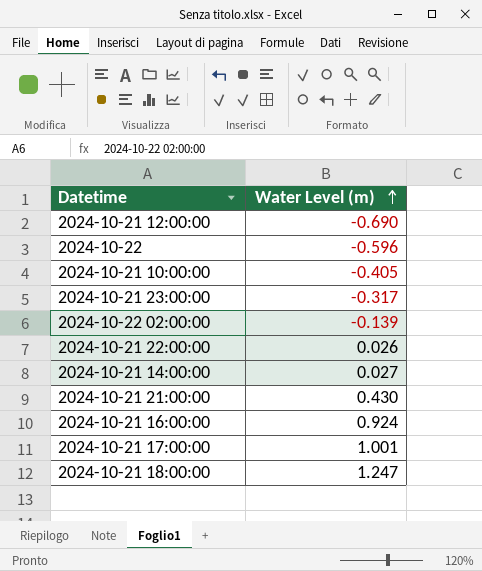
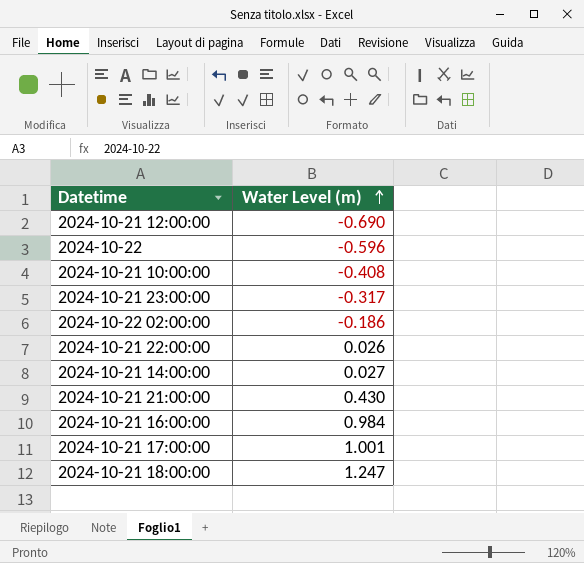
2024-10-21 10:00:00 | Water Level (m): -0.405 -> -0.408
2024-10-22 02:00:00 | Water Level (m): -0.139 -> -0.186
2024-10-21 16:00:00 | Water Level (m): 0.924 -> 0.984

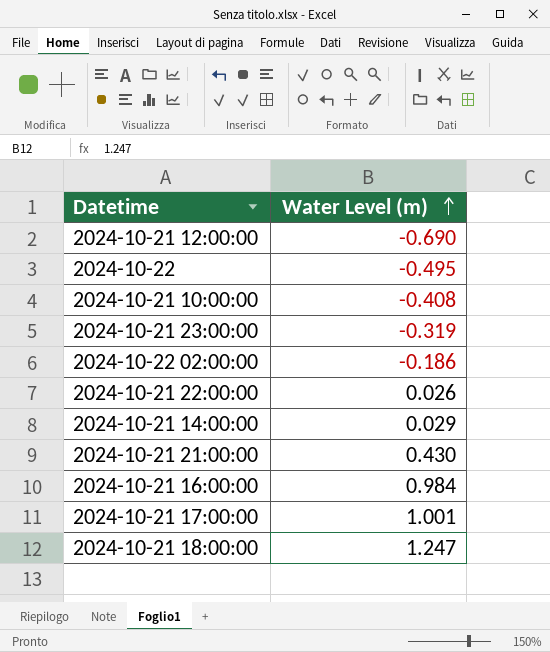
2024-10-22 | Water Level (m): -0.596 -> -0.495
2024-10-21 23:00:00 | Water Level (m): -0.317 -> -0.319
2024-10-21 14:00:00 | Water Level (m): 0.027 -> 0.029

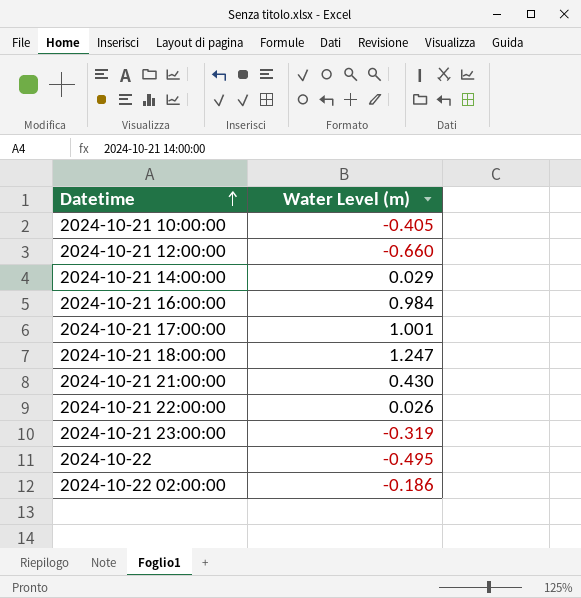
row order: Water Level (m) ascending -> Datetime ascending
2024-10-21 10:00:00 | Water Level (m): -0.408 -> -0.405
2024-10-21 12:00:00 | Water Level (m): -0.690 -> -0.660

